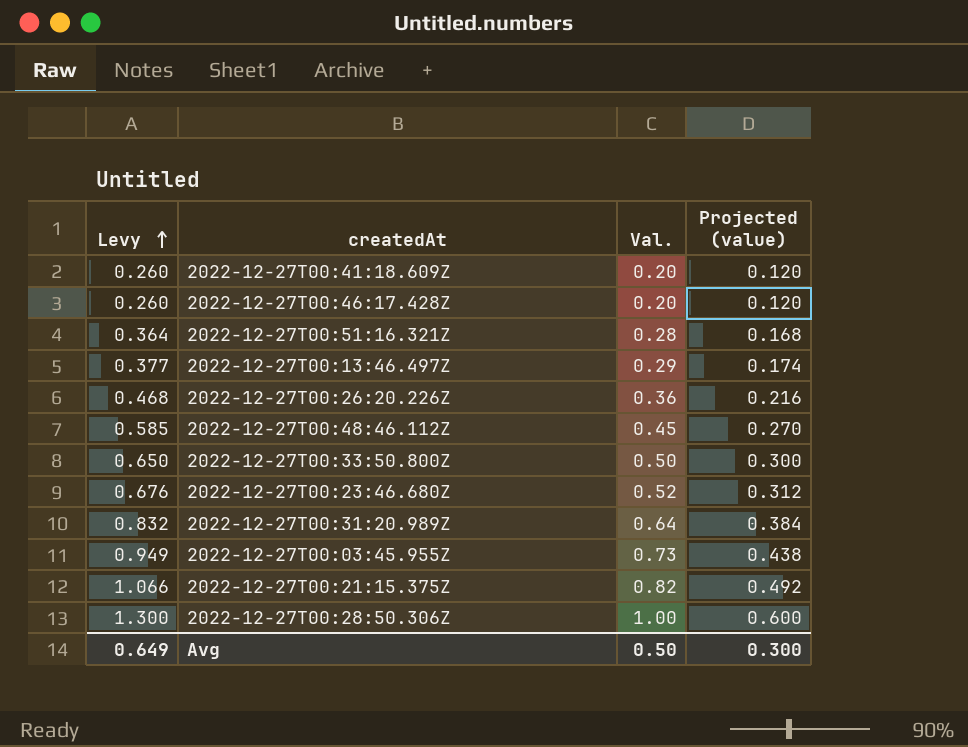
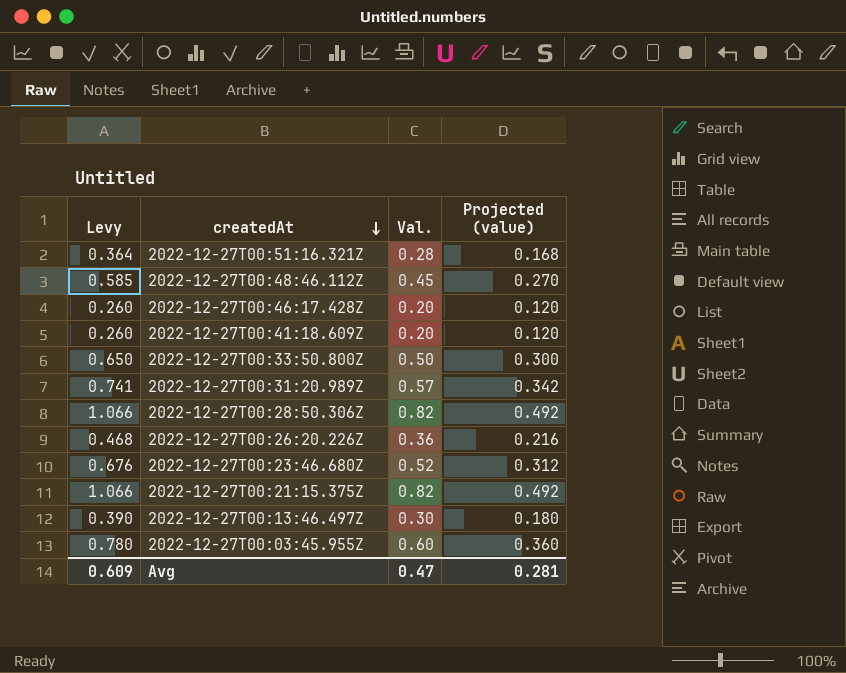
row order: Levy ascending -> createdAt descending
2022-12-27T00:31:20.989Z | Levy: 0.832 -> 0.741
2022-12-27T00:31:20.989Z | Val.: 0.64 -> 0.57
2022-12-27T00:31:20.989Z | Projected (value): 0.384 -> 0.342
2022-12-27T00:28:50.306Z | Levy: 1.300 -> 1.066
2022-12-27T00:28:50.306Z | Val.: 1.00 -> 0.82
2022-12-27T00:28:50.306Z | Projected (value): 0.600 -> 0.492
2022-12-27T00:13:46.497Z | Levy: 0.377 -> 0.390
2022-12-27T00:13:46.497Z | Val.: 0.29 -> 0.30
2022-12-27T00:13:46.497Z | Projected (value): 0.174 -> 0.180
2022-12-27T00:03:45.955Z | Levy: 0.949 -> 0.780
2022-12-27T00:03:45.955Z | Val.: 0.73 -> 0.60
2022-12-27T00:03:45.955Z | Projected (value): 0.438 -> 0.360
Avg | Levy: 0.649 -> 0.609
Avg | Val.: 0.50 -> 0.47
Avg | Projected (value): 0.300 -> 0.281

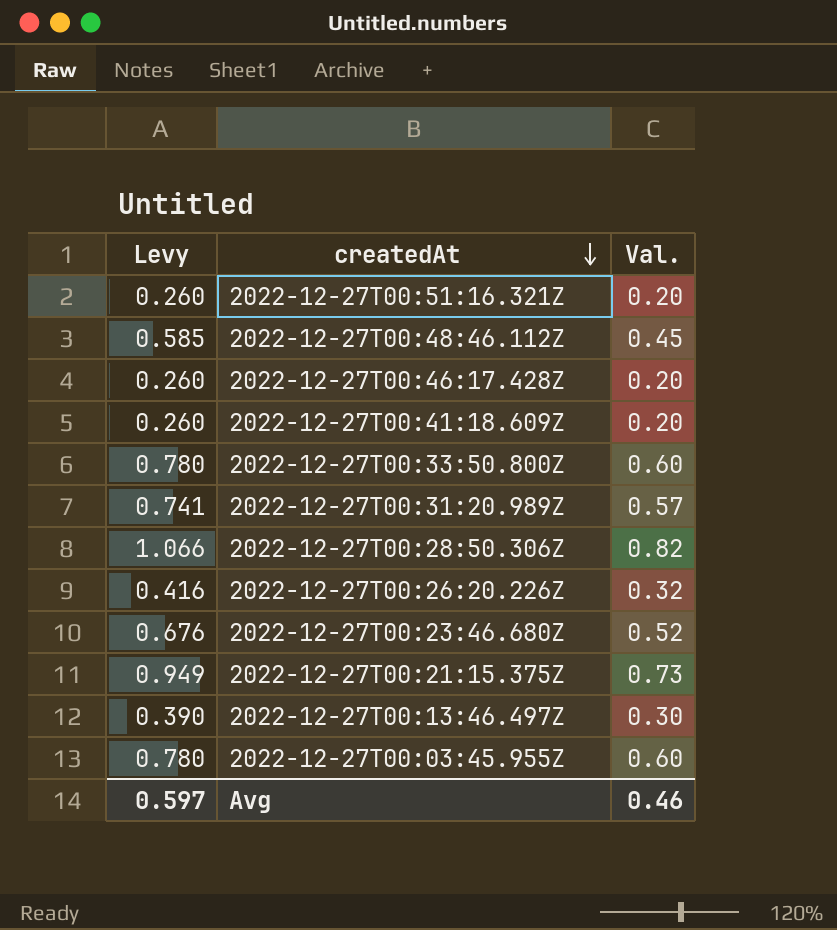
column Projected (value) | formula: [Val.] * 0.6 -> none
2022-12-27T00:51:16.321Z | Levy: 0.364 -> 0.260
2022-12-27T00:51:16.321Z | Val.: 0.28 -> 0.20
2022-12-27T00:33:50.800Z | Levy: 0.650 -> 0.780
2022-12-27T00:33:50.800Z | Val.: 0.50 -> 0.60
2022-12-27T00:26:20.226Z | Levy: 0.468 -> 0.416
2022-12-27T00:26:20.226Z | Val.: 0.36 -> 0.32
2022-12-27T00:21:15.375Z | Levy: 1.066 -> 0.949
2022-12-27T00:21:15.375Z | Val.: 0.82 -> 0.73
Avg | Levy: 0.609 -> 0.597
Avg | Val.: 0.47 -> 0.46

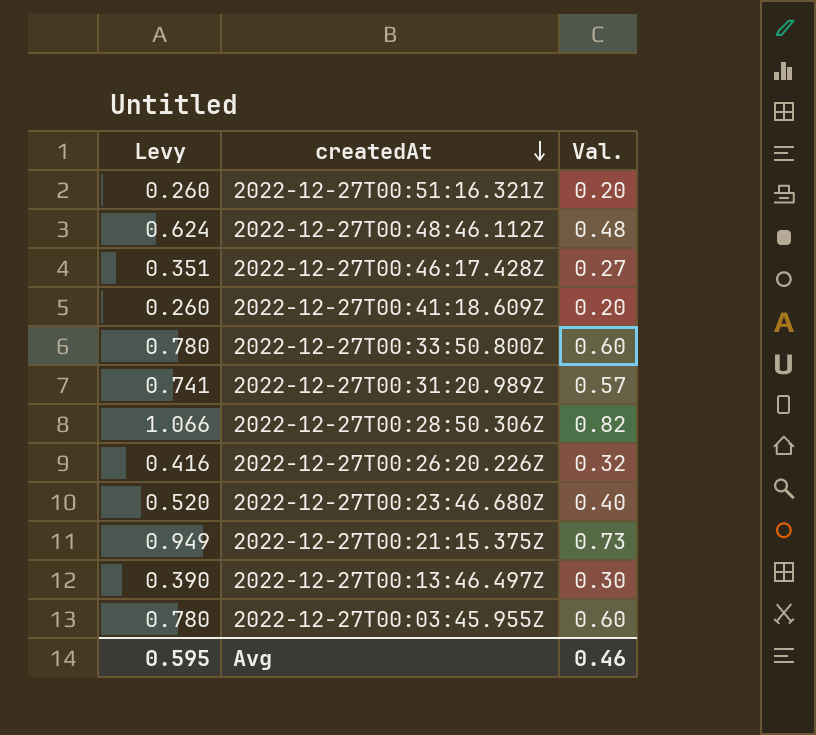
2022-12-27T00:48:46.112Z | Levy: 0.585 -> 0.624
2022-12-27T00:48:46.112Z | Val.: 0.45 -> 0.48
2022-12-27T00:46:17.428Z | Levy: 0.260 -> 0.351
2022-12-27T00:46:17.428Z | Val.: 0.20 -> 0.27
2022-12-27T00:23:46.680Z | Levy: 0.676 -> 0.520
2022-12-27T00:23:46.680Z | Val.: 0.52 -> 0.40
Avg | Levy: 0.597 -> 0.595

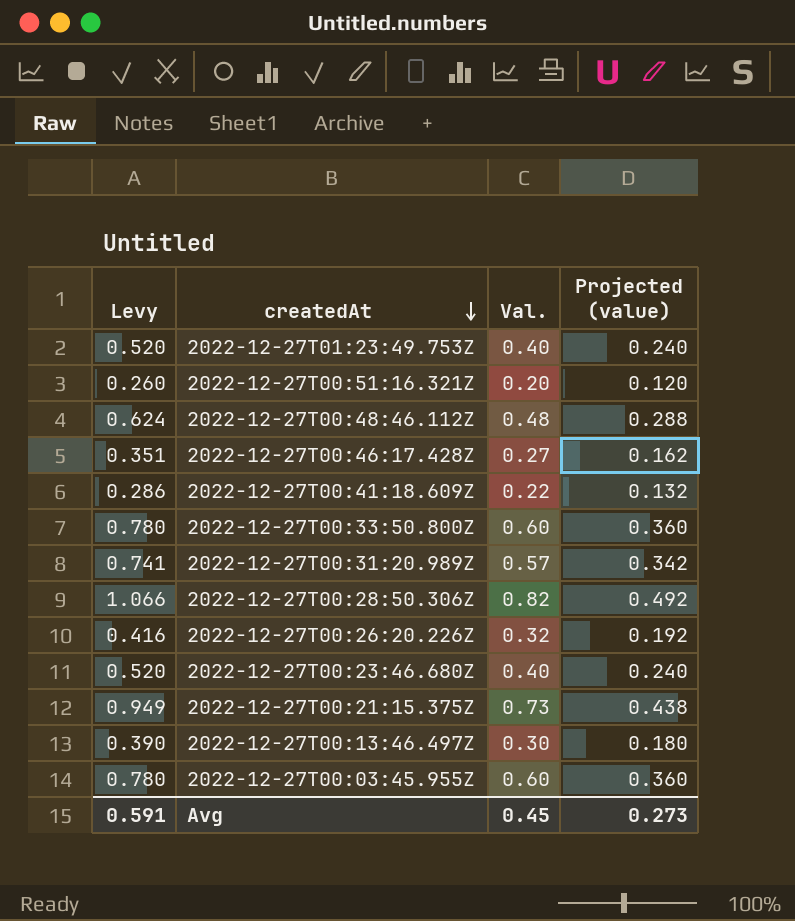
column Projected (value) | formula: none -> [Val.] * 0.6
row 2022-12-27T01:23:49.753Z: none -> 0.520 | 0.40 | 0.240
2022-12-27T00:41:18.609Z | Levy: 0.260 -> 0.286
2022-12-27T00:41:18.609Z | Val.: 0.20 -> 0.22
Avg | Levy: 0.595 -> 0.591
Avg | Val.: 0.46 -> 0.45

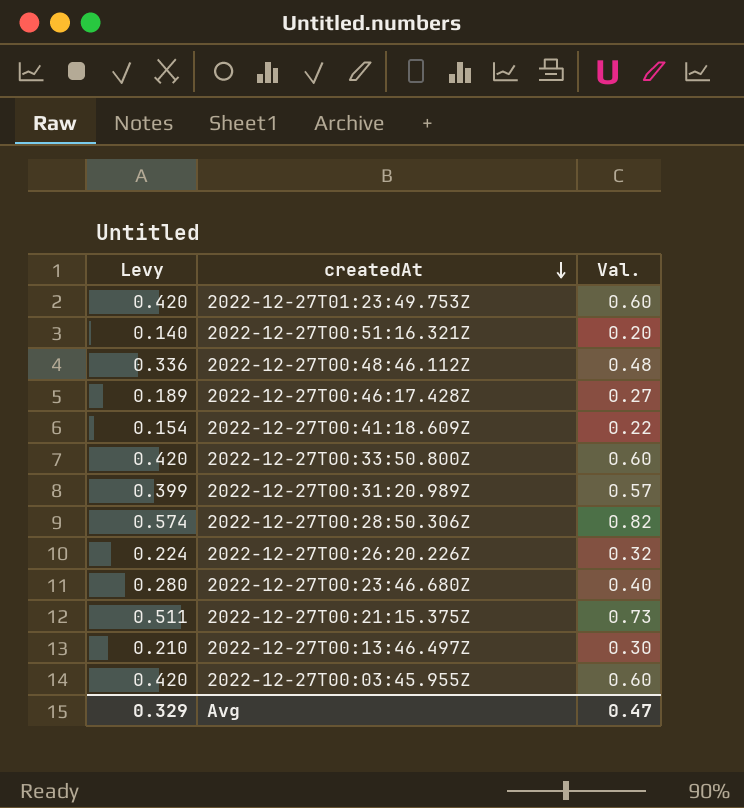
column Projected (value) | formula: [Val.] * 0.6 -> none
column Levy | formula: [Val.] * 1.3 -> [Val.] * 0.7
2022-12-27T01:23:49.753Z | Val.: 0.40 -> 0.60
Avg | Levy: 0.591 -> 0.329
Avg | Val.: 0.45 -> 0.47

